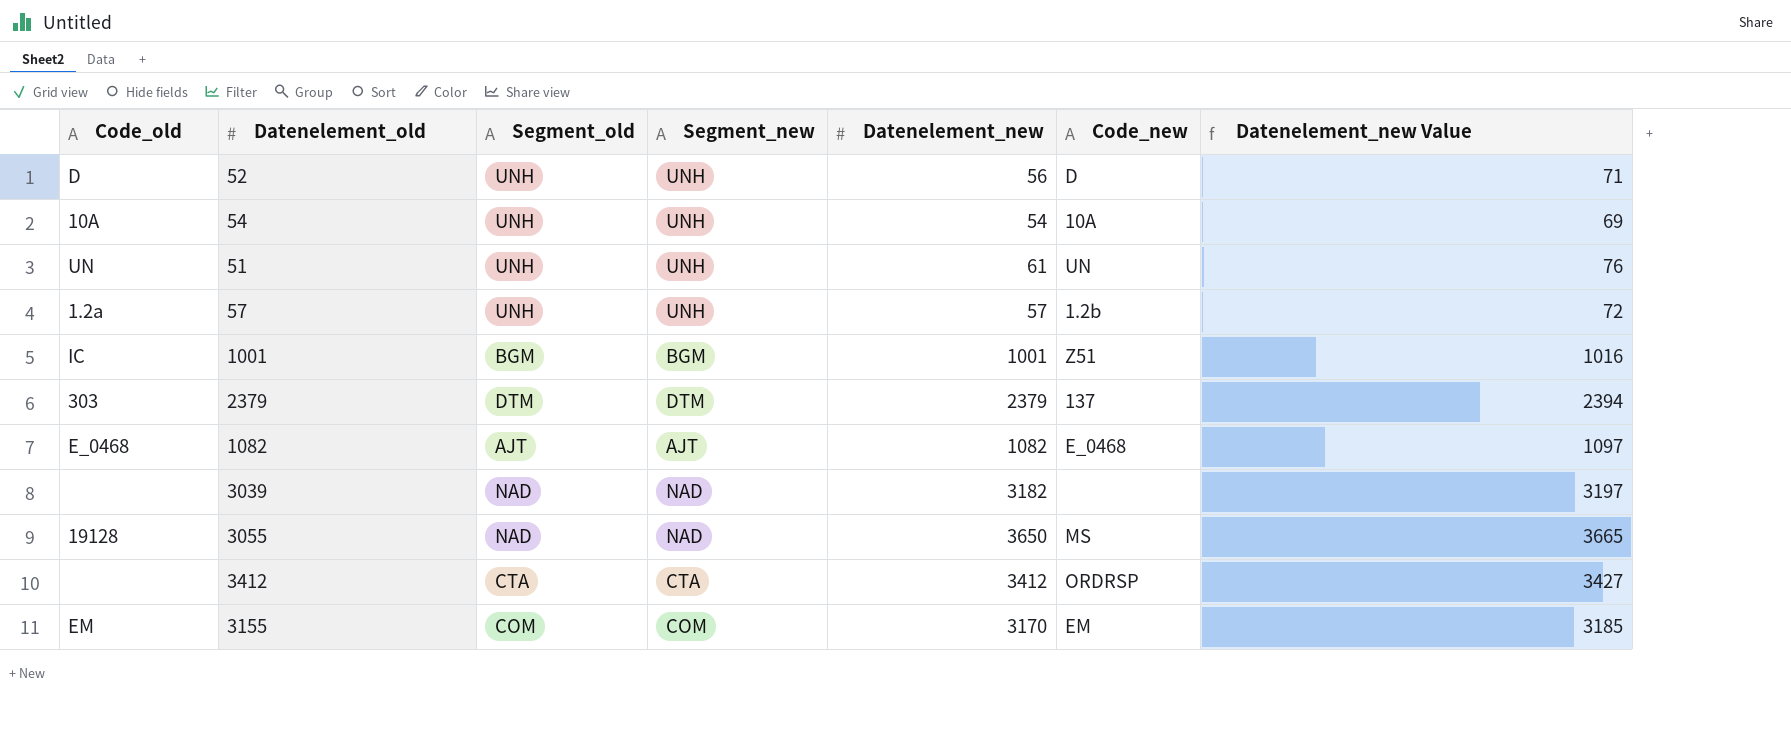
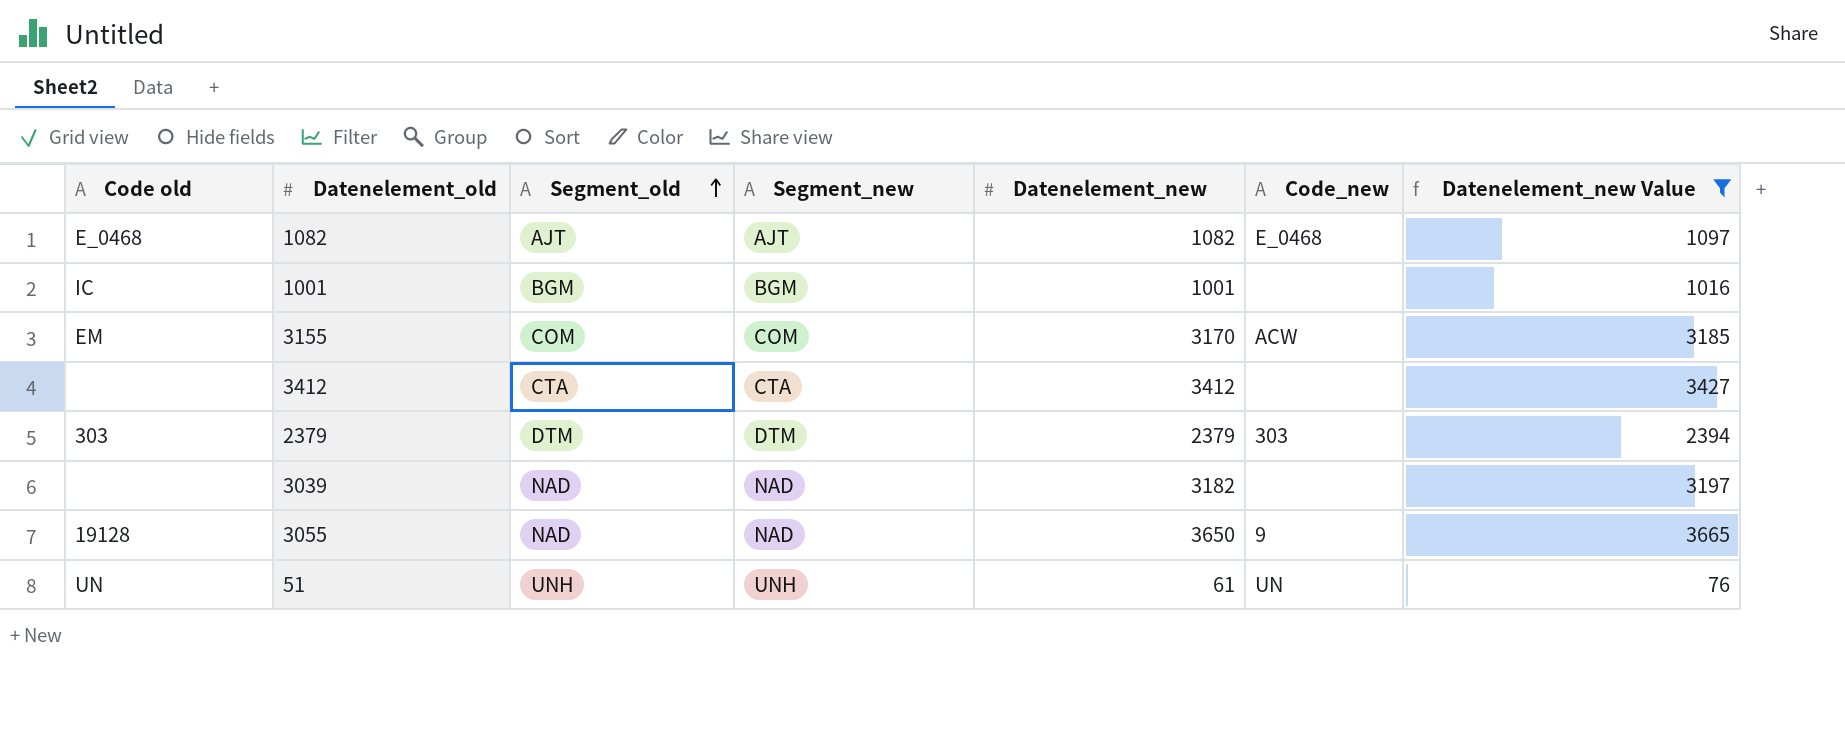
filter: none -> Datenelement_new Value >= 76
row order: none -> Segment_old ascending
column name: Code_old -> Code old
1001 | Code_new: Z51 -> none
3155 | Code_new: EM -> ACW
3412 | Code_new: ORDRSP -> none
2379 | Code_new: 137 -> 303
3055 | Code_new: MS -> 9

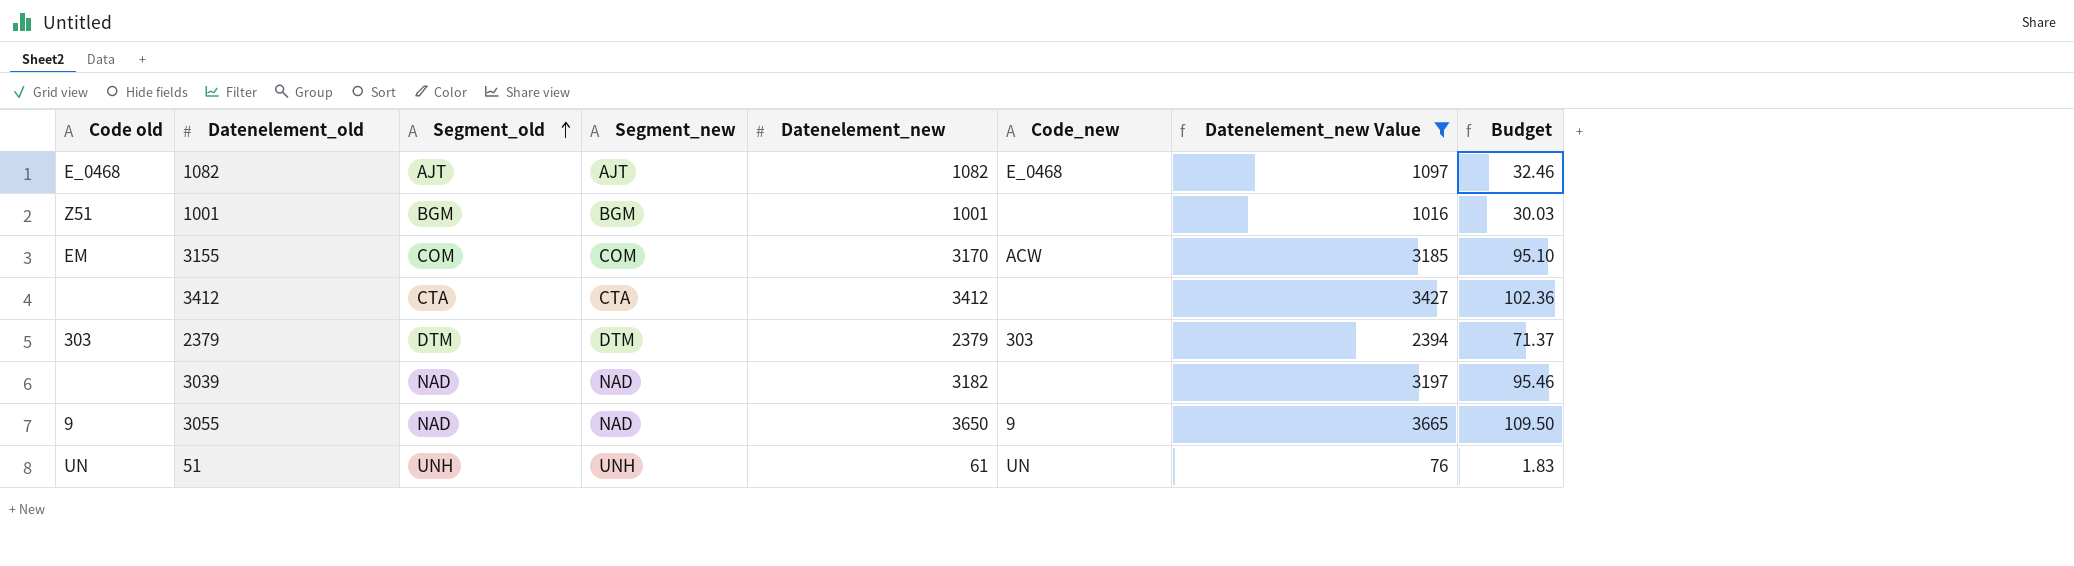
column Budget | formula: none -> [Datenelement_new] * 0.03
1001 | Code old: IC -> Z51
3055 | Code old: 19128 -> 9

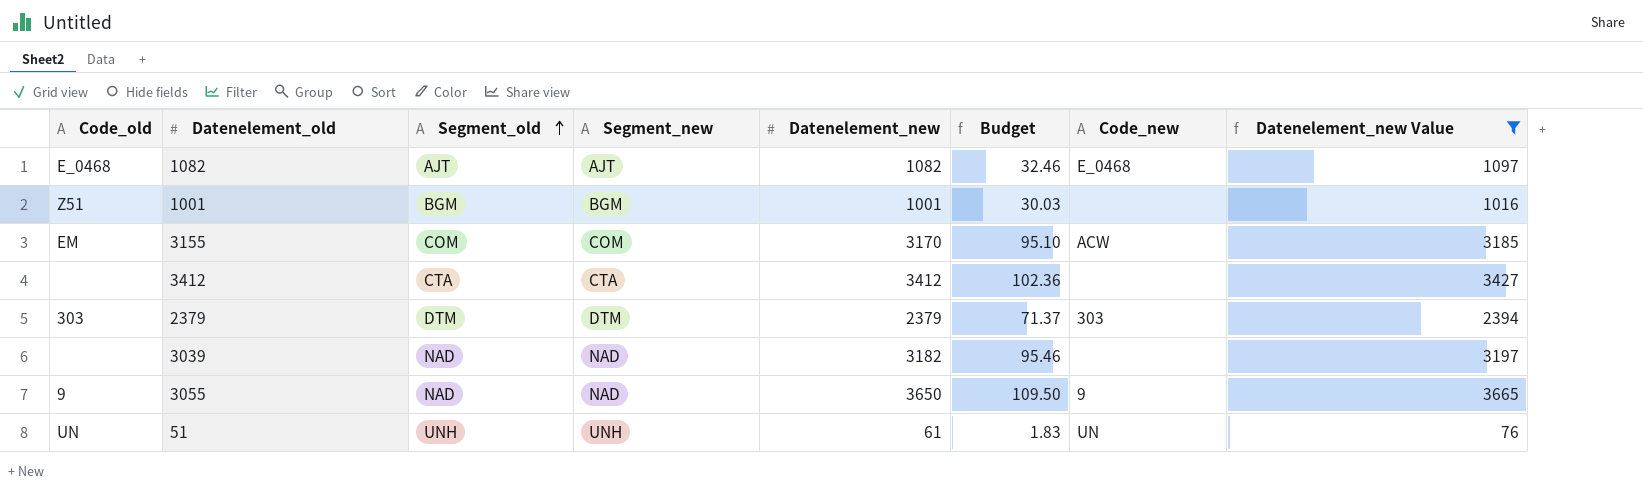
column name: Code old -> Code_old
column Budget | position: 8 -> 6

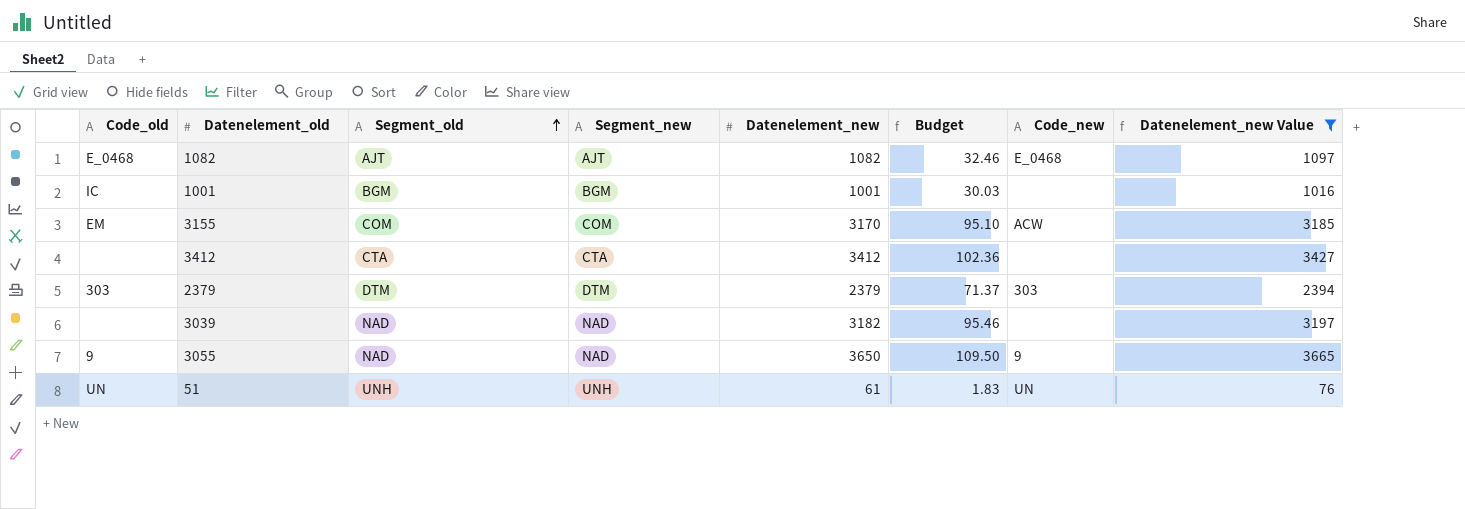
1001 | Code_old: Z51 -> IC

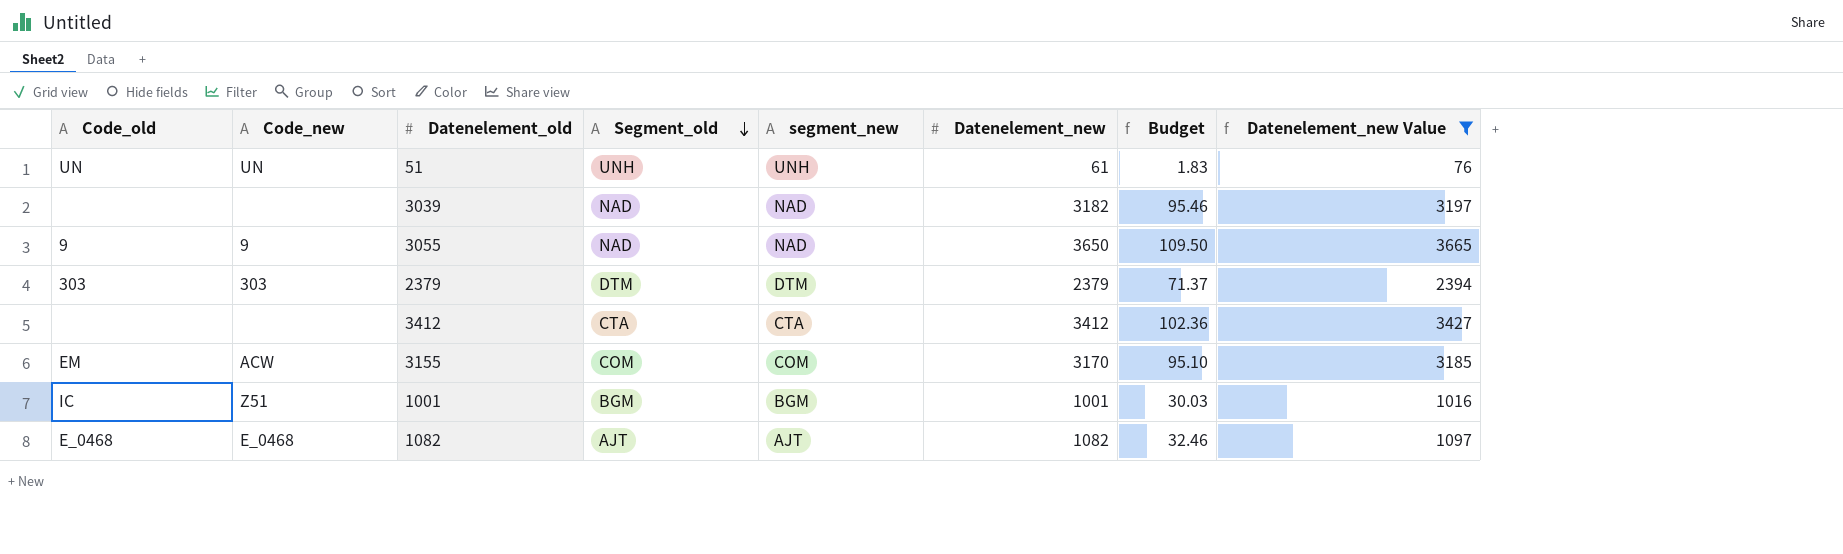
row order: Segment_old ascending -> Segment_old descending
column Code_new | position: 7 -> 2
column name: Segment_new -> segment_new
1001 | Code_new: none -> Z51

